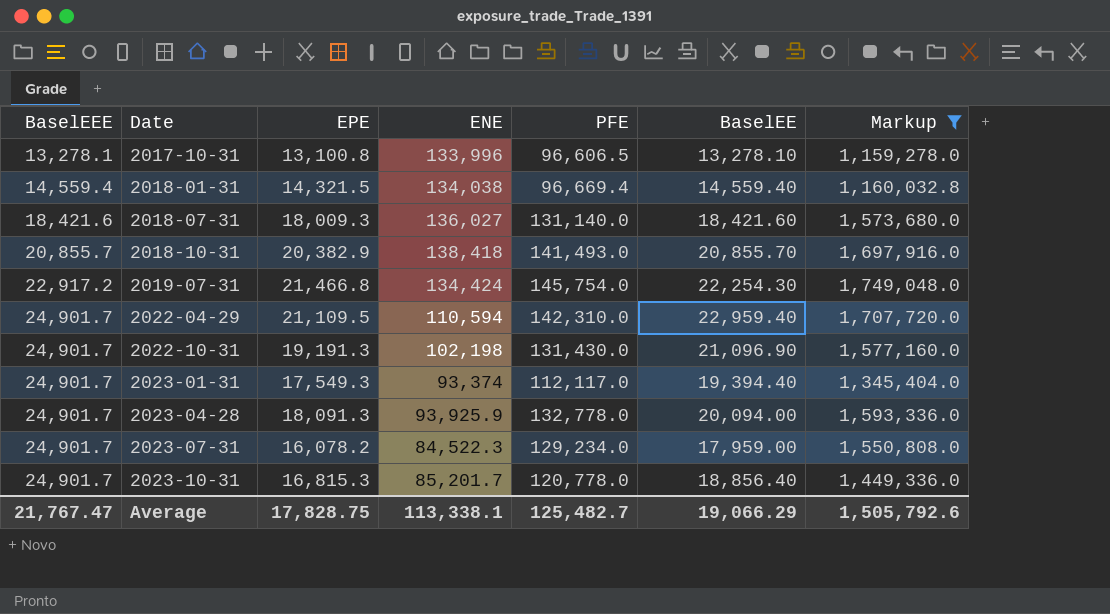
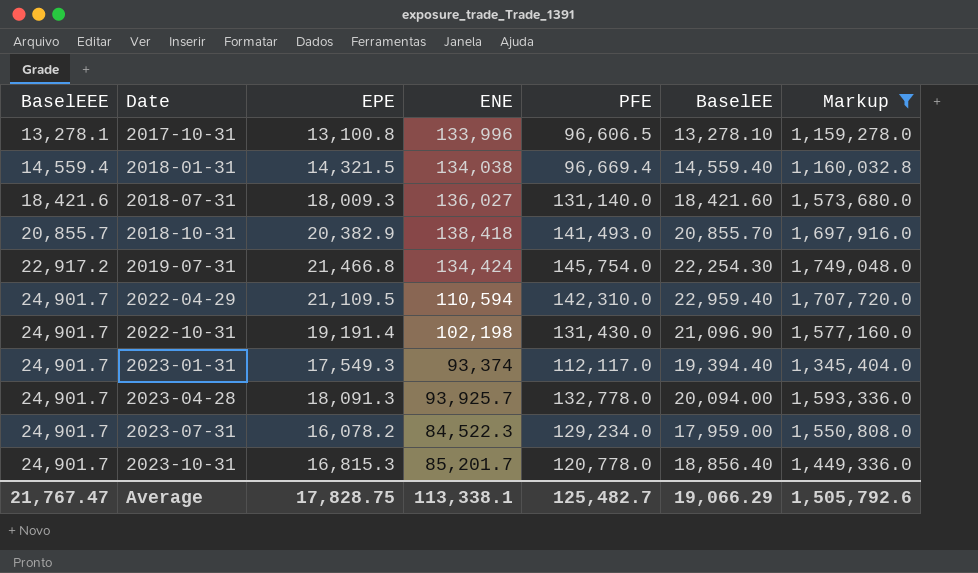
2022-10-31 | EPE: 19,191.3 -> 19,191.4
2023-04-28 | ENE: 93,925.9 -> 93,925.7

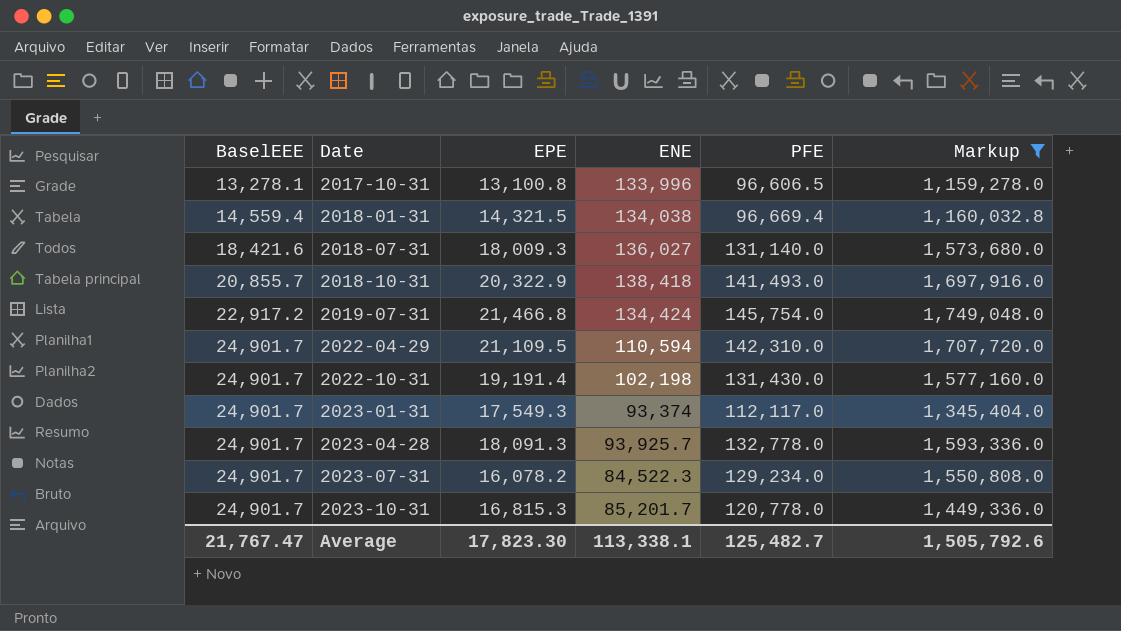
column BaselEE | position: 6 -> none
2018-10-31 | EPE: 20,382.9 -> 20,322.9
Average | EPE: 17,828.75 -> 17,823.30

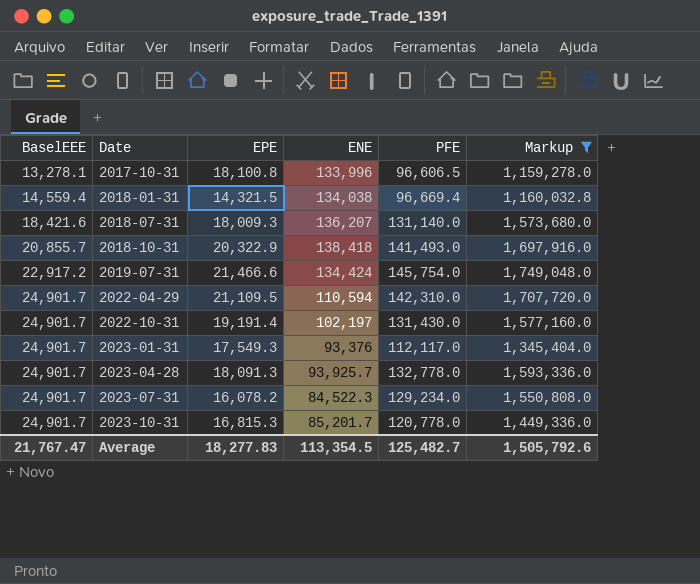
2017-10-31 | EPE: 13,100.8 -> 18,100.8
2018-07-31 | ENE: 136,027 -> 136,207
2019-07-31 | EPE: 21,466.8 -> 21,466.6
2022-10-31 | ENE: 102,198 -> 102,197
2023-01-31 | ENE: 93,374 -> 93,376
Average | EPE: 17,823.30 -> 18,277.83
Average | ENE: 113,338.1 -> 113,354.5

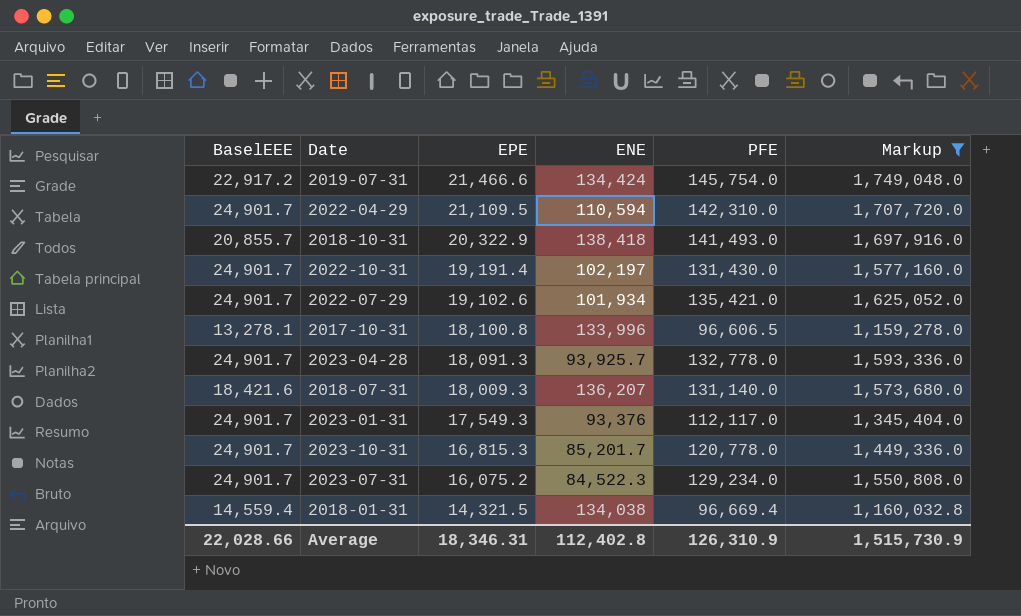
row order: BaselEEE ascending -> EPE descending
row 2022-07-29: none -> 24,901.7 | 19,102.6 | 101,934 | 135,421.0 | 1,625,052.0
2023-07-31 | EPE: 16,078.2 -> 16,075.2
Average | BaselEEE: 21,767.47 -> 22,028.66
Average | EPE: 18,277.83 -> 18,346.31
Average | ENE: 113,354.5 -> 112,402.8
Average | PFE: 125,482.7 -> 126,310.9
Average | Markup: 1,505,792.6 -> 1,515,730.9

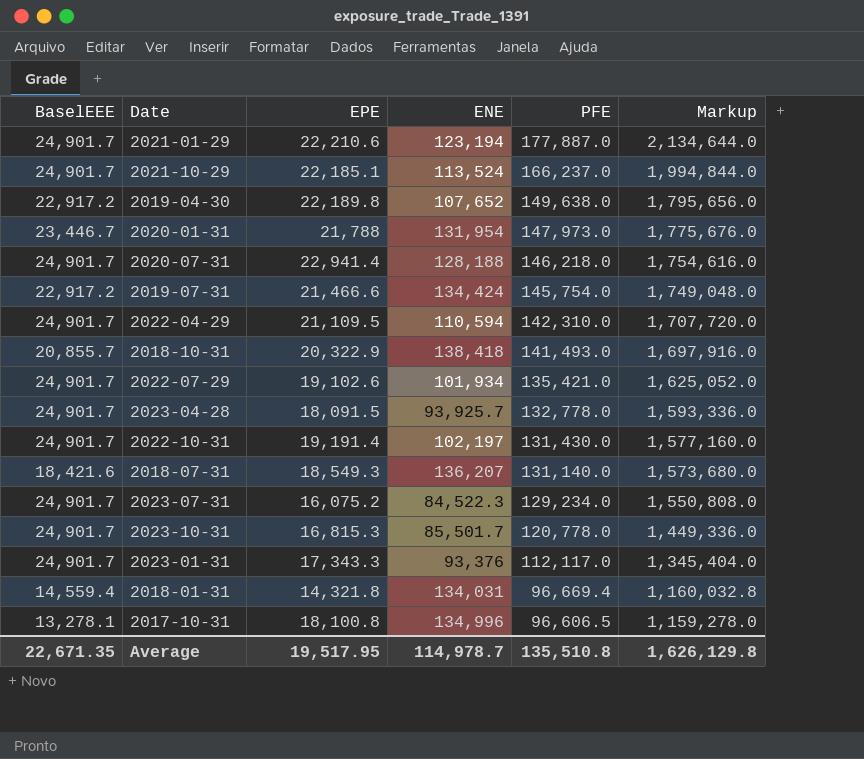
filter: Markup <= 1,749,048.0 -> none
row order: EPE descending -> PFE descending
2023-04-28 | EPE: 18,091.3 -> 18,091.5
2018-07-31 | EPE: 18,009.3 -> 18,549.3
2023-10-31 | ENE: 85,201.7 -> 85,501.7
2023-01-31 | EPE: 17,549.3 -> 17,343.3
2018-01-31 | EPE: 14,321.5 -> 14,321.8
2018-01-31 | ENE: 134,038 -> 134,031
2017-10-31 | ENE: 133,996 -> 134,996
Average | BaselEEE: 22,028.66 -> 22,671.35
Average | EPE: 18,346.31 -> 19,517.95
Average | ENE: 112,402.8 -> 114,978.7
Average | PFE: 126,310.9 -> 135,510.8
Average | Markup: 1,515,730.9 -> 1,626,129.8

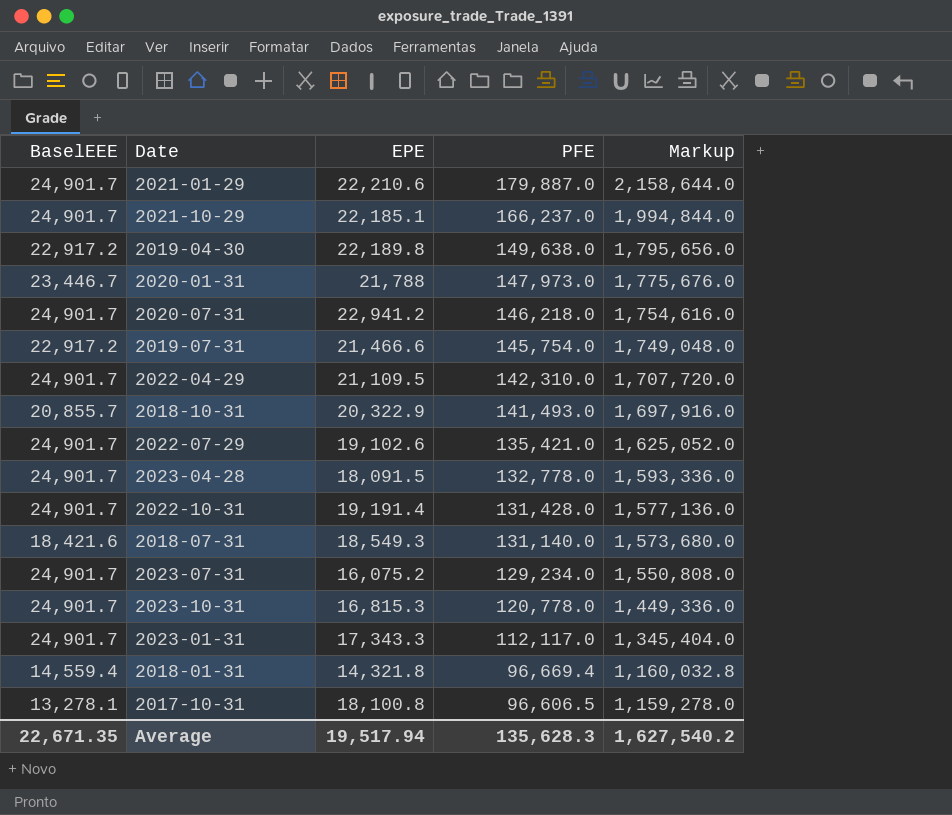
column ENE | position: 4 -> none
2021-01-29 | PFE: 177,887.0 -> 179,887.0
2021-01-29 | Markup: 2,134,644.0 -> 2,158,644.0
2020-07-31 | EPE: 22,941.4 -> 22,941.2
2022-10-31 | PFE: 131,430.0 -> 131,428.0
2022-10-31 | Markup: 1,577,160.0 -> 1,577,136.0
Average | EPE: 19,517.95 -> 19,517.94
Average | PFE: 135,510.8 -> 135,628.3
Average | Markup: 1,626,129.8 -> 1,627,540.2

